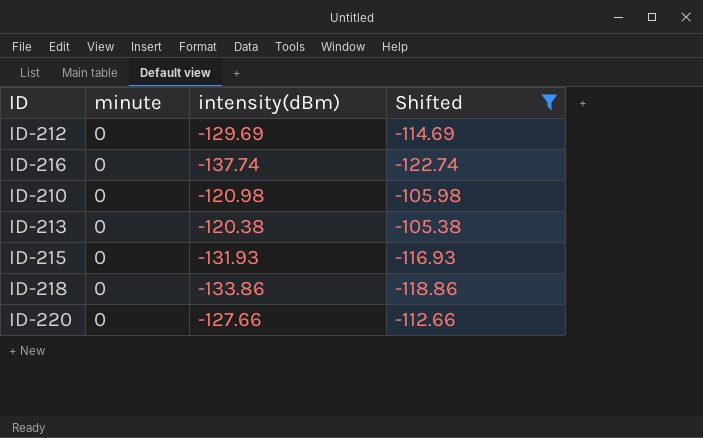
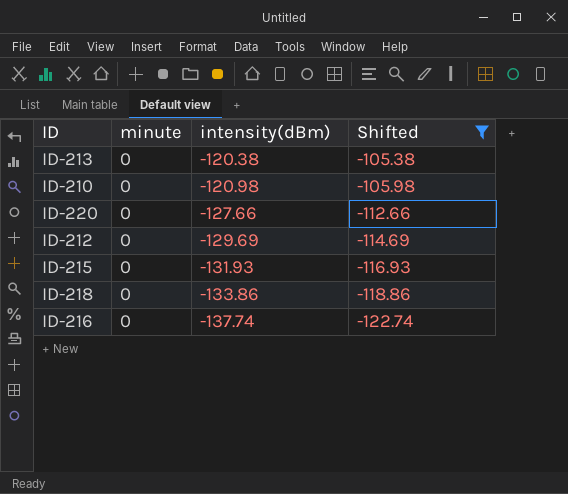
row order: none -> intensity(dBm) descending

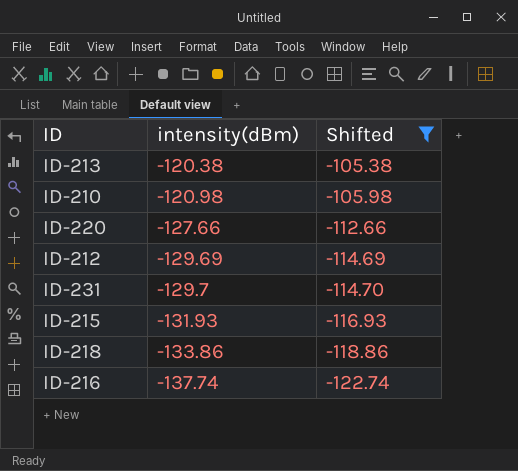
column minute | position: 2 -> none
row ID-231: none -> -129.7 | -114.70

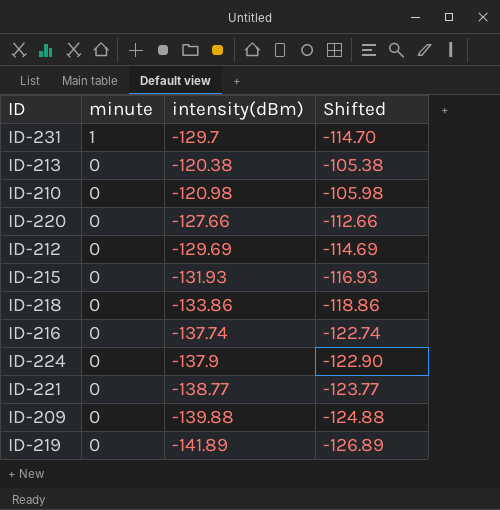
filter: Shifted >= -122.74 -> none
row order: intensity(dBm) descending -> minute descending
column minute | position: none -> 2

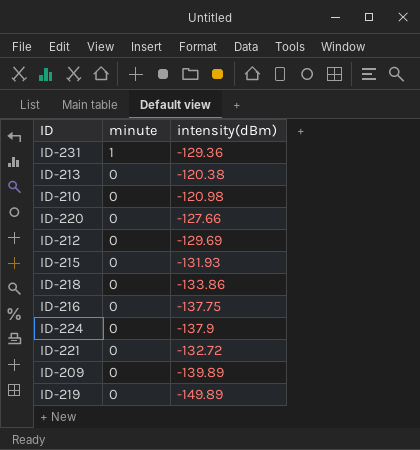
column Shifted | formula: [intensity(dBm)] + 15 -> none
ID-231 | intensity(dBm): -129.7 -> -129.36
ID-216 | intensity(dBm): -137.74 -> -137.75
ID-221 | intensity(dBm): -138.77 -> -132.72
ID-209 | intensity(dBm): -139.88 -> -139.89
ID-219 | intensity(dBm): -141.89 -> -149.89

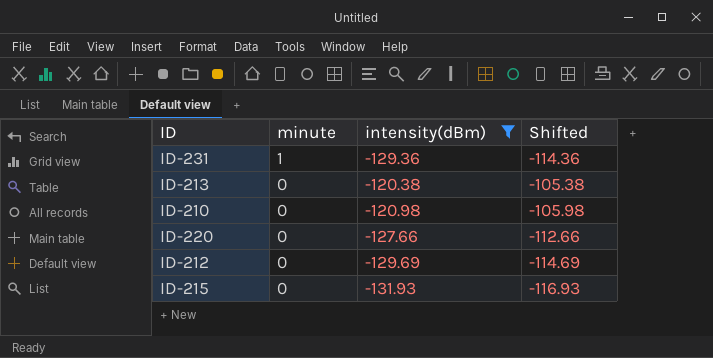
filter: none -> intensity(dBm) >= -131.93
column Shifted | formula: none -> [intensity(dBm)] + 15

